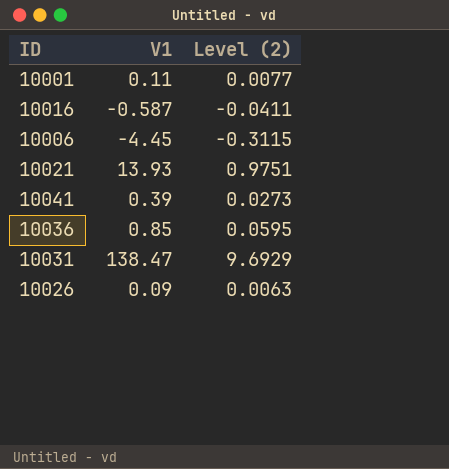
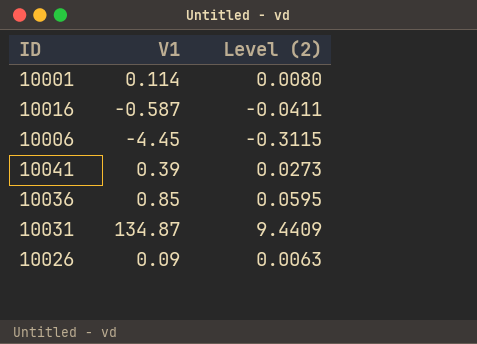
row 10021: 13.93 | 0.9751 -> none
10001 | V1: 0.11 -> 0.114
10001 | Level (2): 0.0077 -> 0.0080
10031 | V1: 138.47 -> 134.87
10031 | Level (2): 9.6929 -> 9.4409

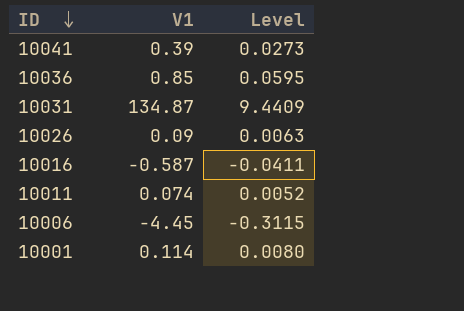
row order: none -> ID descending
column name: Level (2) -> Level
row 10011: none -> 0.074 | 0.0052

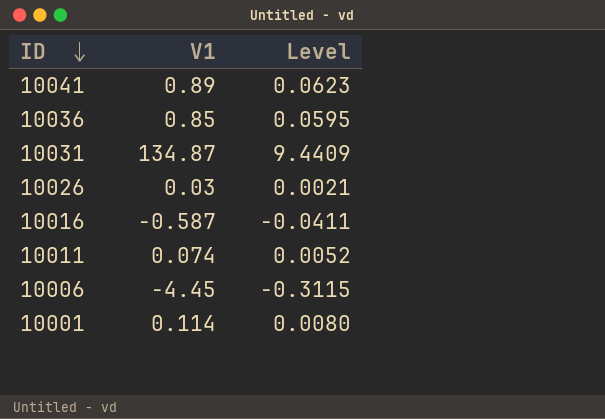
10041 | V1: 0.39 -> 0.89
10041 | Level: 0.0273 -> 0.0623
10026 | V1: 0.09 -> 0.03
10026 | Level: 0.0063 -> 0.0021

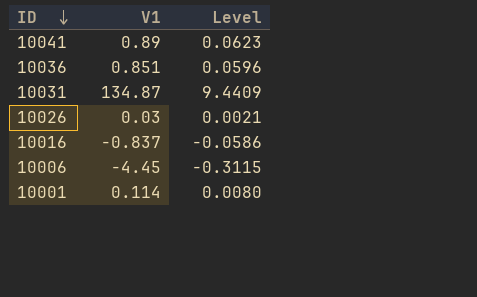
row 10011: 0.074 | 0.0052 -> none
10036 | V1: 0.85 -> 0.851
10036 | Level: 0.0595 -> 0.0596
10016 | V1: -0.587 -> -0.837
10016 | Level: -0.0411 -> -0.0586

